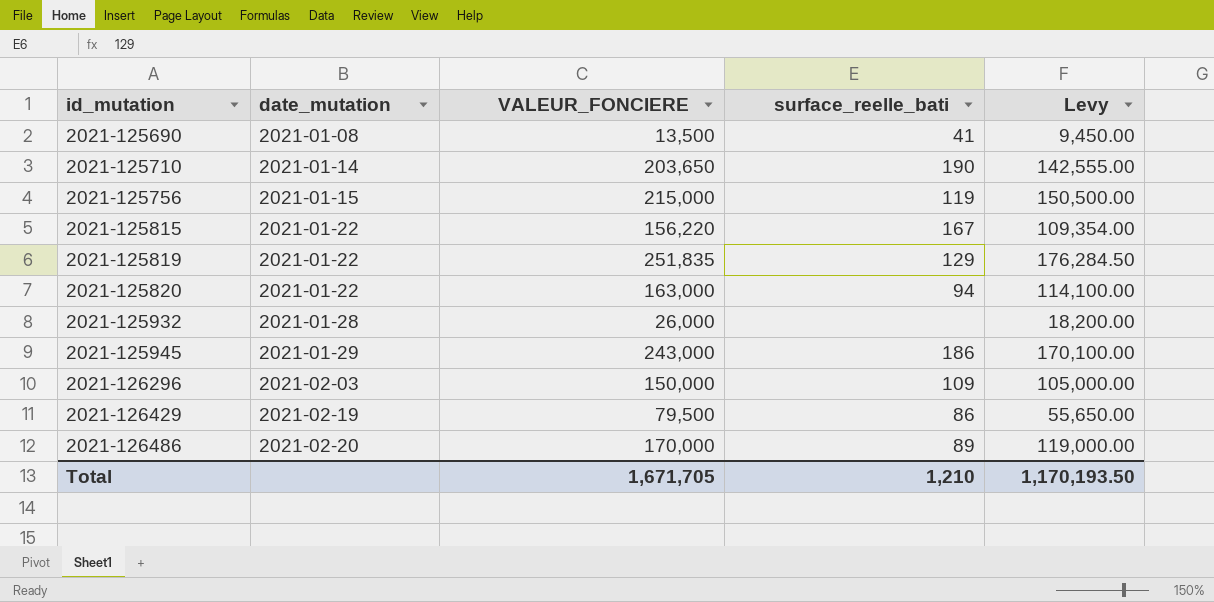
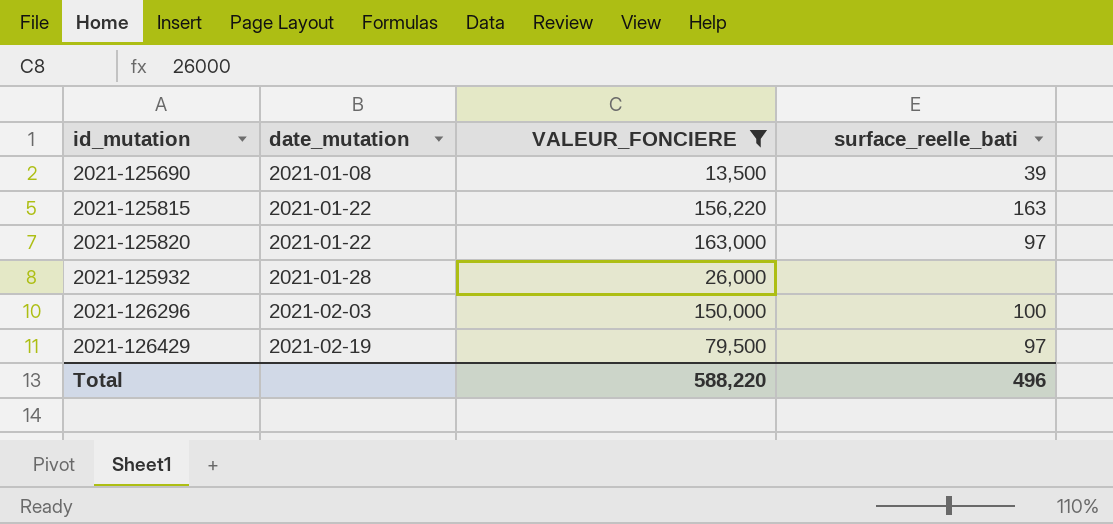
filter: none -> VALEUR_FONCIERE <= 163,000
column Levy | formula: [VALEUR_FONCIERE] * 0.7 -> none
2021-125690 | surface_reelle_bati: 41 -> 39
2021-125815 | surface_reelle_bati: 167 -> 163
2021-125820 | surface_reelle_bati: 94 -> 97
2021-126296 | surface_reelle_bati: 109 -> 100
2021-126429 | surface_reelle_bati: 86 -> 97
Total | VALEUR_FONCIERE: 1,671,705 -> 588,220
Total | surface_reelle_bati: 1,210 -> 496

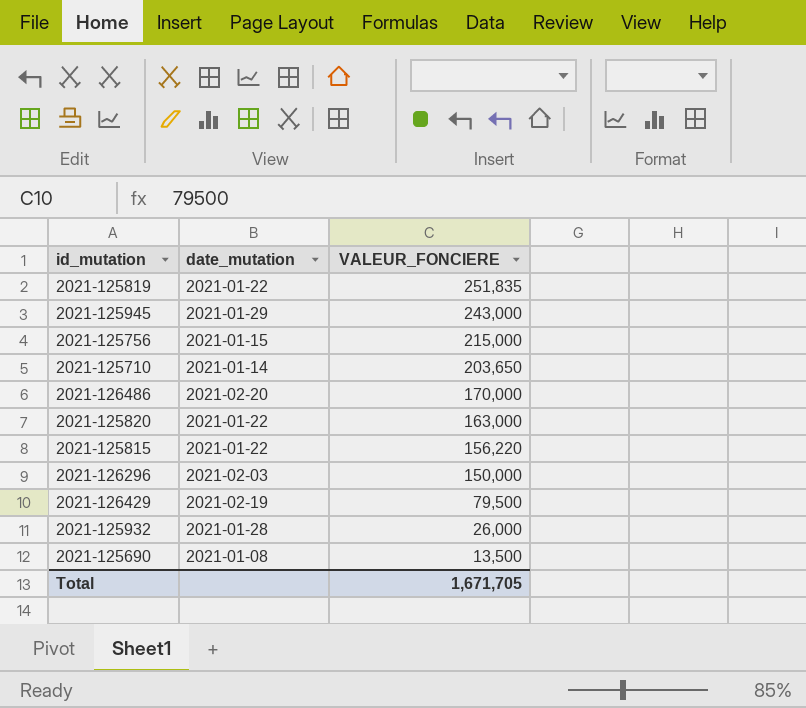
filter: VALEUR_FONCIERE <= 163,000 -> none
row order: id_mutation ascending -> VALEUR_FONCIERE descending
column surface_reelle_bati | position: 4 -> none
Total | VALEUR_FONCIERE: 588,220 -> 1,671,705

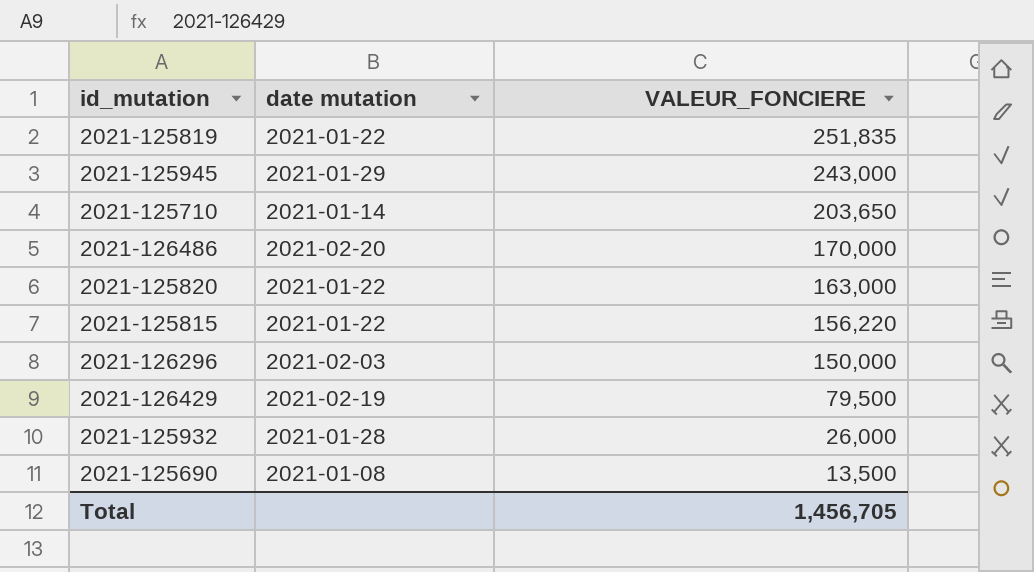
column name: date_mutation -> date mutation
row 2021-125756: 2021-01-15 | 215,000 -> none
Total | VALEUR_FONCIERE: 1,671,705 -> 1,456,705

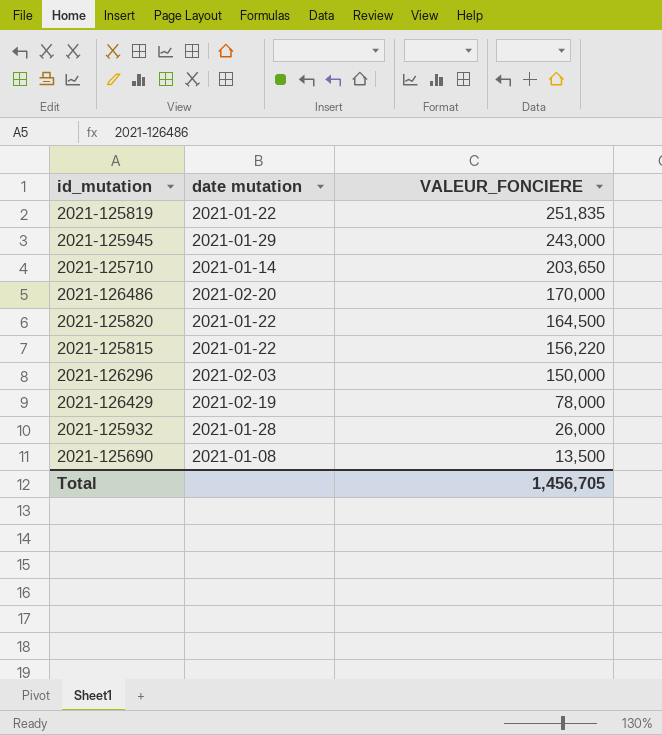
2021-125820 | VALEUR_FONCIERE: 163,000 -> 164,500
2021-126429 | VALEUR_FONCIERE: 79,500 -> 78,000

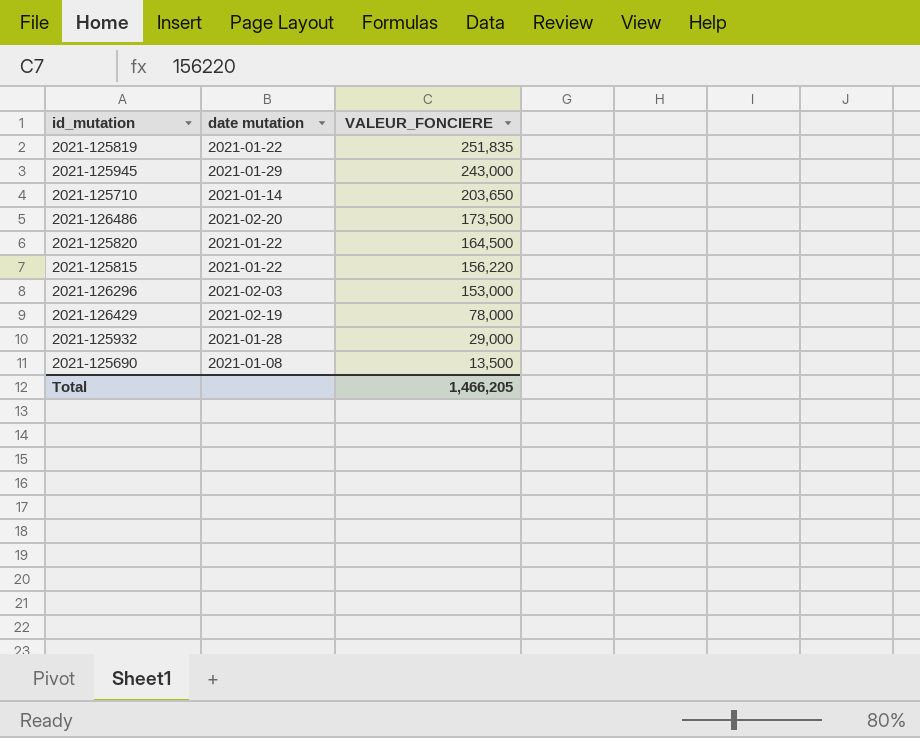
2021-126486 | VALEUR_FONCIERE: 170,000 -> 173,500
2021-126296 | VALEUR_FONCIERE: 150,000 -> 153,000
2021-125932 | VALEUR_FONCIERE: 26,000 -> 29,000
Total | VALEUR_FONCIERE: 1,456,705 -> 1,466,205

